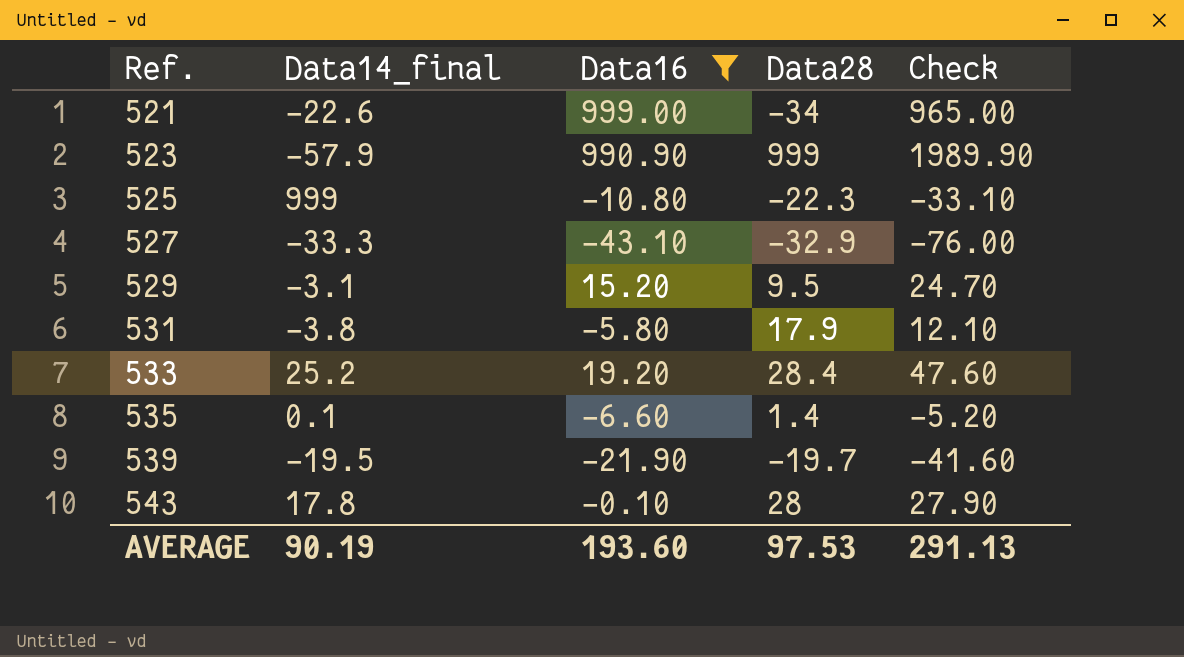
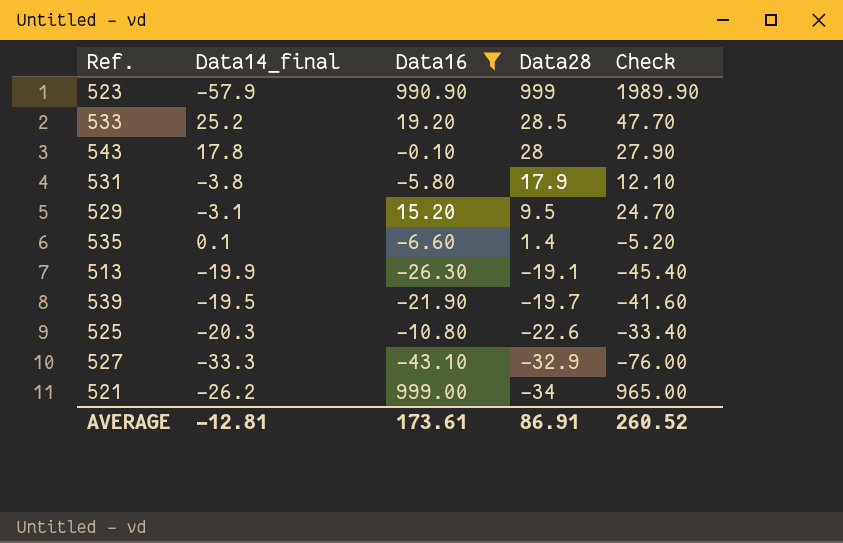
row order: Ref. ascending -> Data28 descending
533 | Data28: 28.4 -> 28.5
533 | Check: 47.60 -> 47.70
row 513: none -> -19.9 | -26.30 | -19.1 | -45.40
525 | Data14_final: 999 -> -20.3
525 | Data28: -22.3 -> -22.6
525 | Check: -33.10 -> -33.40
521 | Data14_final: -22.6 -> -26.2
AVERAGE | Data14_final: 90.19 -> -12.81
AVERAGE | Data16: 193.60 -> 173.61
AVERAGE | Data28: 97.53 -> 86.91
AVERAGE | Check: 291.13 -> 260.52

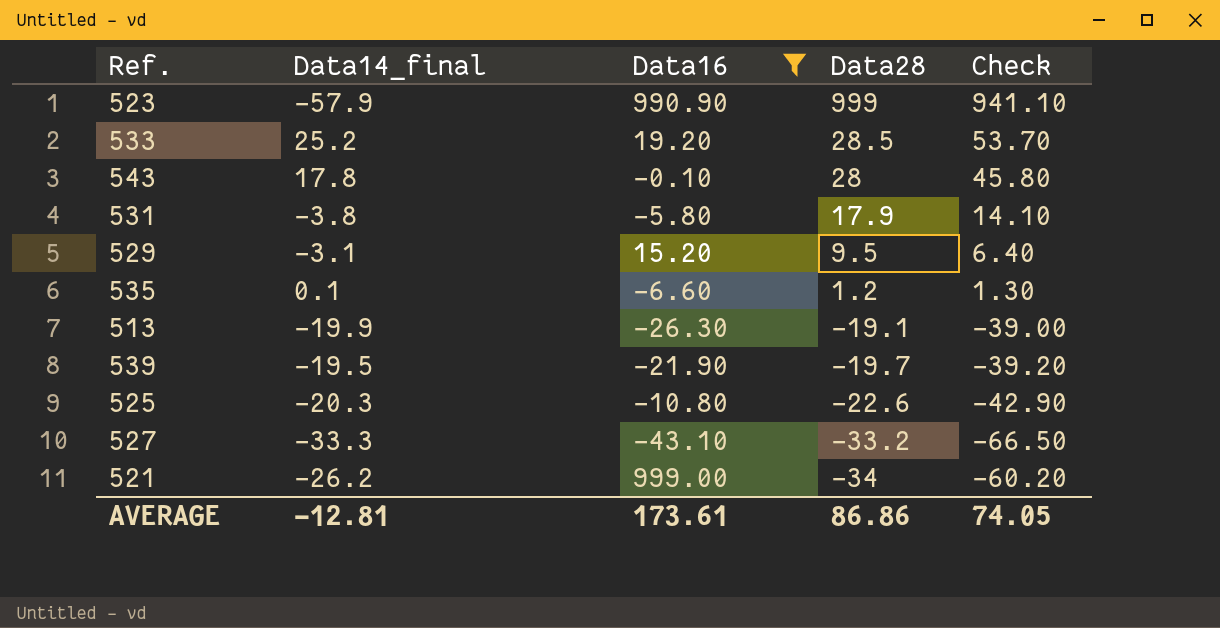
column Check | formula: [Data16] + [Data28] -> [Data14_final] + [Data28]
535 | Data28: 1.4 -> 1.2
527 | Data28: -32.9 -> -33.2
AVERAGE | Data28: 86.91 -> 86.86
AVERAGE | Check: 260.52 -> 74.05

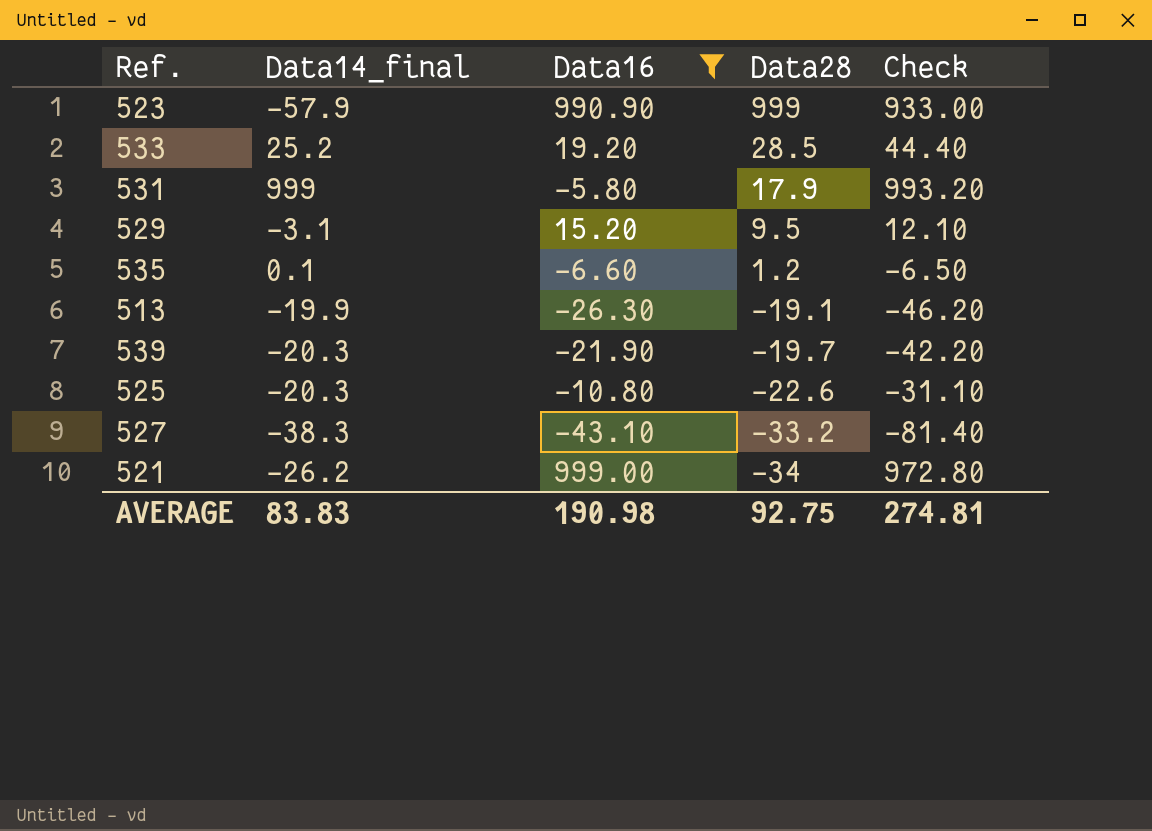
column Check | formula: [Data14_final] + [Data28] -> [Data14_final] + [Data16]
row 543: 17.8 | -0.10 | 28 | 45.80 -> none
531 | Data14_final: -3.8 -> 999
539 | Data14_final: -19.5 -> -20.3
527 | Data14_final: -33.3 -> -38.3
AVERAGE | Data14_final: -12.81 -> 83.83
AVERAGE | Data16: 173.61 -> 190.98
AVERAGE | Data28: 86.86 -> 92.75
AVERAGE | Check: 74.05 -> 274.81

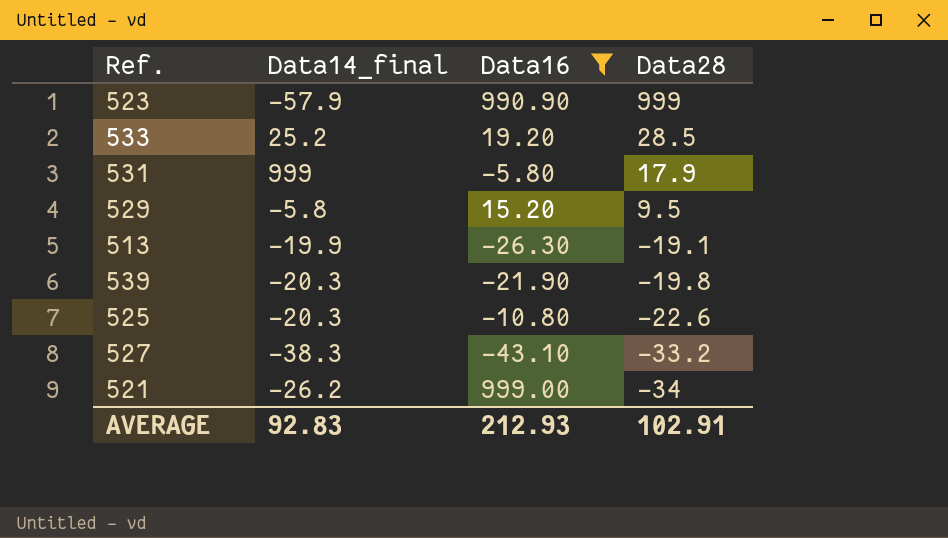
column Check | formula: [Data14_final] + [Data16] -> none
row 535: 0.1 | -6.60 | 1.2 | -6.50 -> none
529 | Data14_final: -3.1 -> -5.8
539 | Data28: -19.7 -> -19.8
AVERAGE | Data14_final: 83.83 -> 92.83
AVERAGE | Data16: 190.98 -> 212.93
AVERAGE | Data28: 92.75 -> 102.91

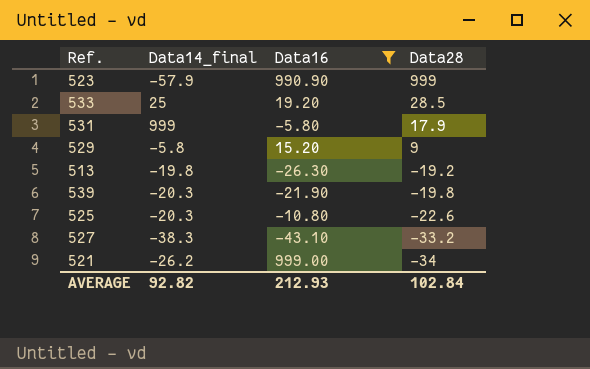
533 | Data14_final: 25.2 -> 25
529 | Data28: 9.5 -> 9
513 | Data14_final: -19.9 -> -19.8
513 | Data28: -19.1 -> -19.2
AVERAGE | Data14_final: 92.83 -> 92.82
AVERAGE | Data28: 102.91 -> 102.84

